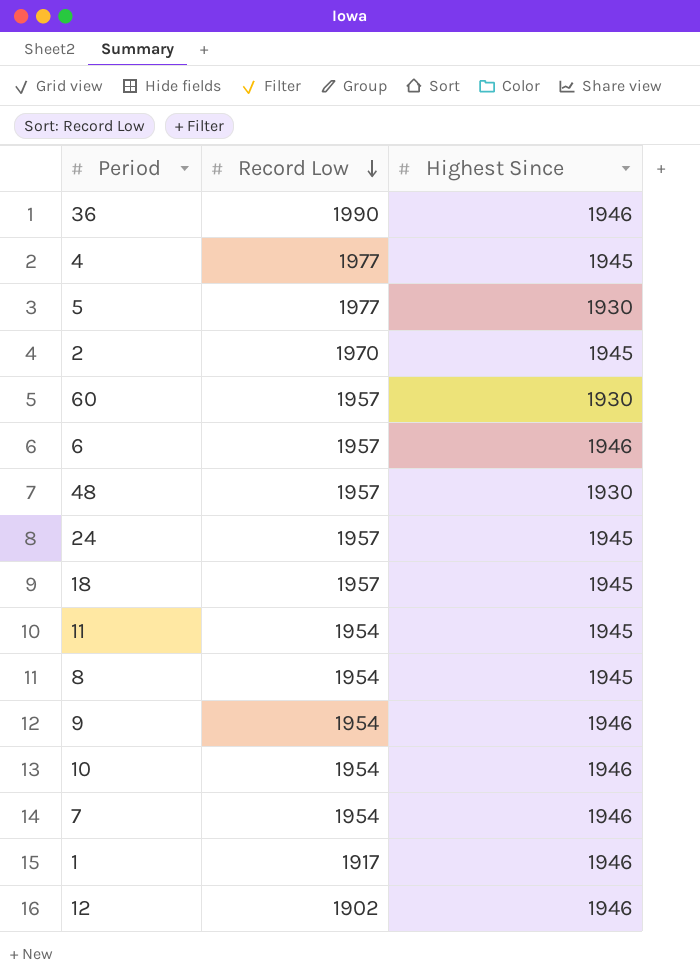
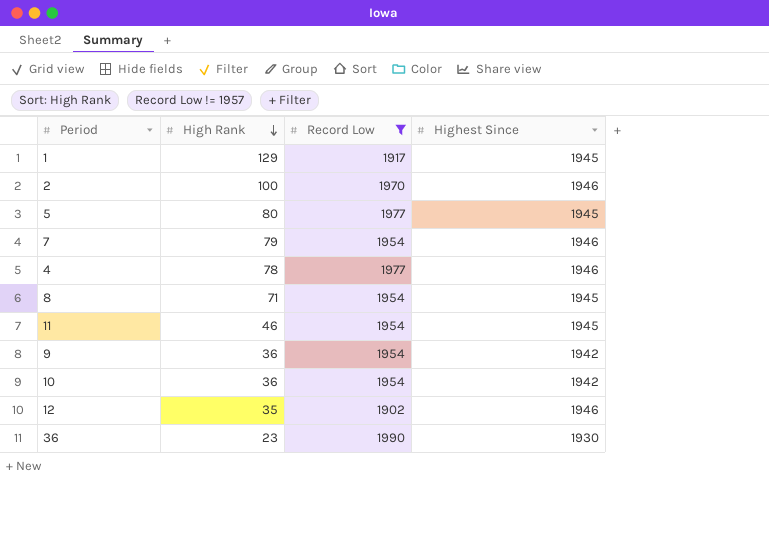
filter: none -> Record Low != 1957
row order: Record Low descending -> High Rank descending
column High Rank | position: none -> 2
1 | Highest Since: 1946 -> 1945
2 | Highest Since: 1945 -> 1946
5 | Highest Since: 1930 -> 1945
4 | Highest Since: 1945 -> 1946
9 | Highest Since: 1946 -> 1942
10 | Highest Since: 1946 -> 1942
36 | Highest Since: 1946 -> 1930

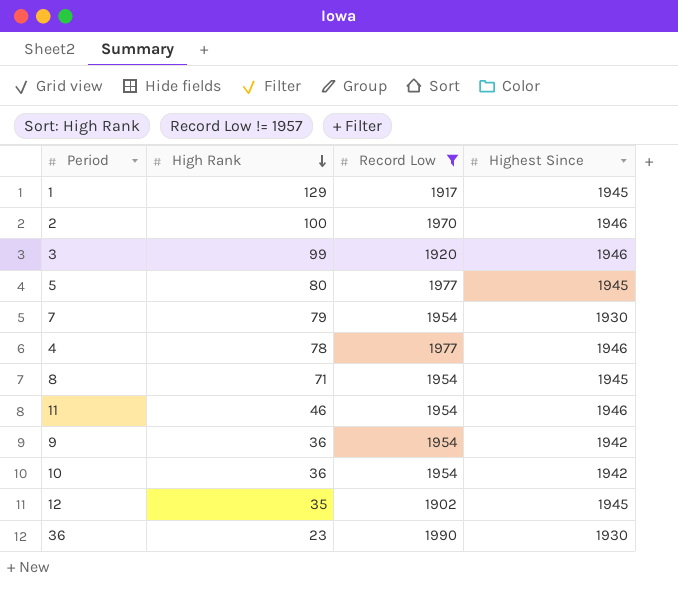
row 3: none -> 99 | 1920 | 1946
7 | Highest Since: 1946 -> 1930
11 | Highest Since: 1945 -> 1946
12 | Highest Since: 1946 -> 1945

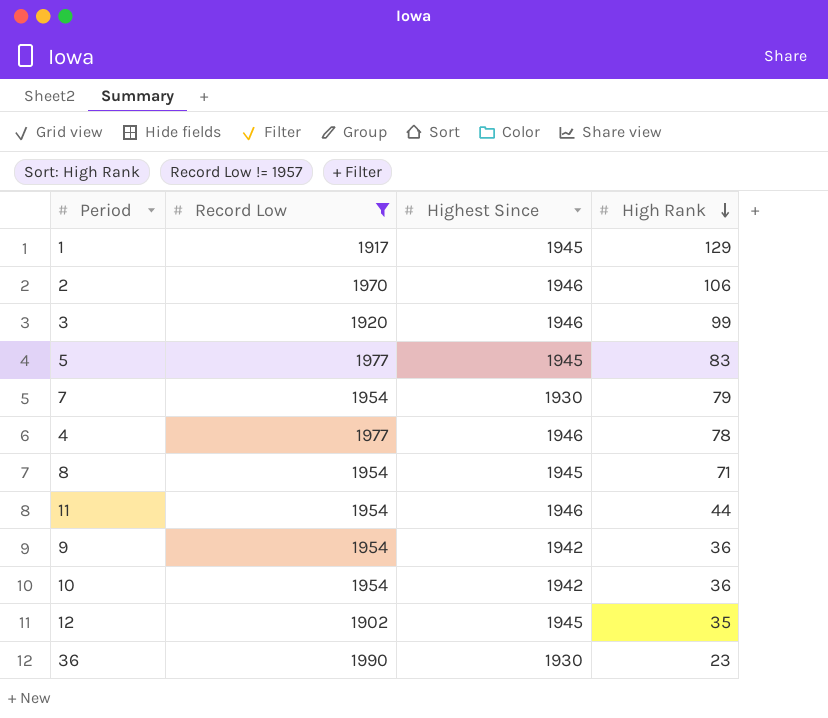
column High Rank | position: 2 -> 4
2 | High Rank: 100 -> 106
5 | High Rank: 80 -> 83
11 | High Rank: 46 -> 44

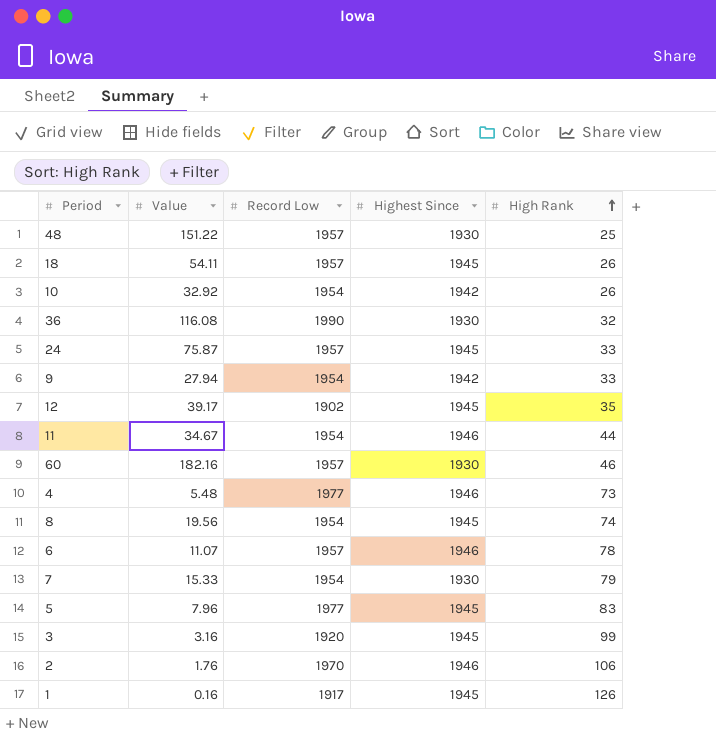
filter: Record Low != 1957 -> none
row order: High Rank descending -> High Rank ascending
column Value | position: none -> 2
10 | High Rank: 36 -> 26
36 | High Rank: 23 -> 32
9 | High Rank: 36 -> 33
4 | High Rank: 78 -> 73
8 | High Rank: 71 -> 74
3 | Highest Since: 1946 -> 1945
1 | High Rank: 129 -> 126

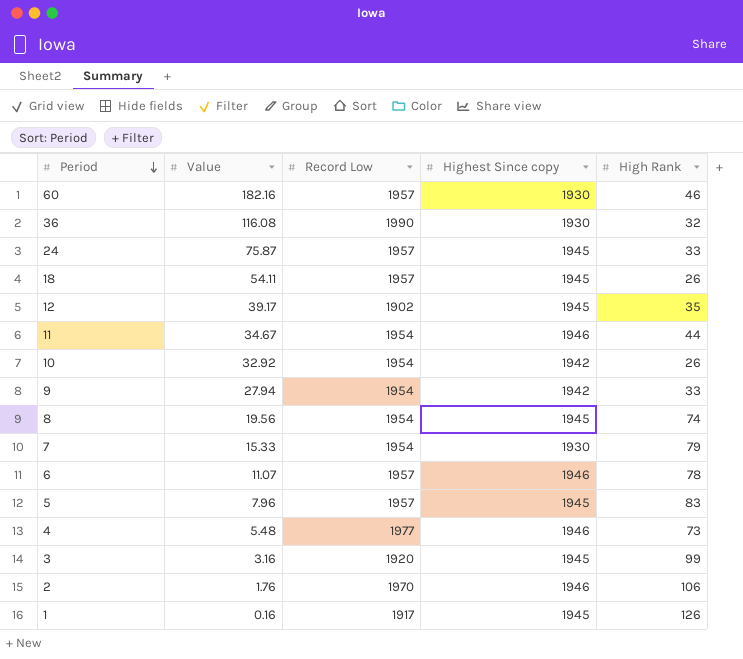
row order: High Rank ascending -> Period descending
column name: Highest Since -> Highest Since copy
row 48: 151.22 | 1957 | 1930 | 25 -> none
5 | Record Low: 1977 -> 1957

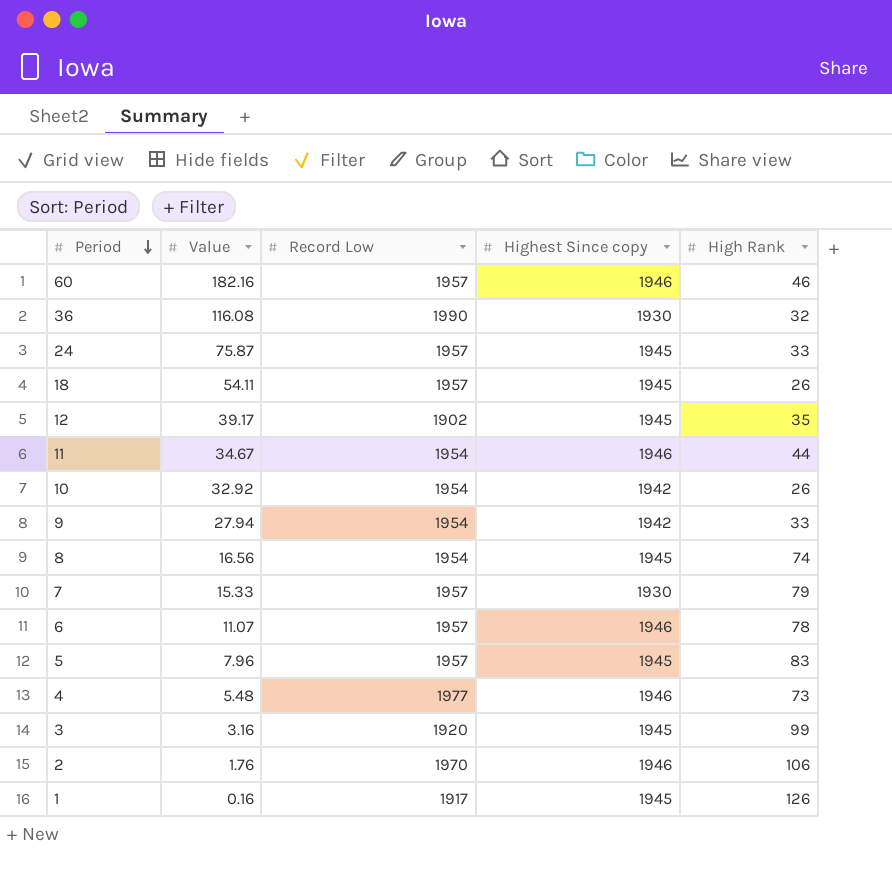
60 | Highest Since copy: 1930 -> 1946
8 | Value: 19.56 -> 16.56
7 | Record Low: 1954 -> 1957

